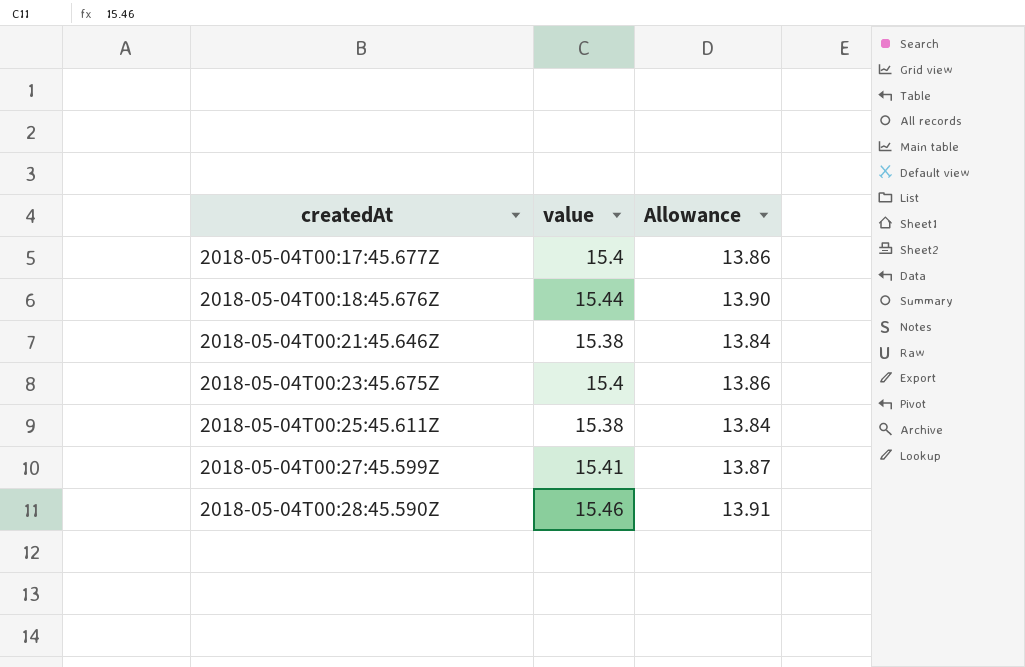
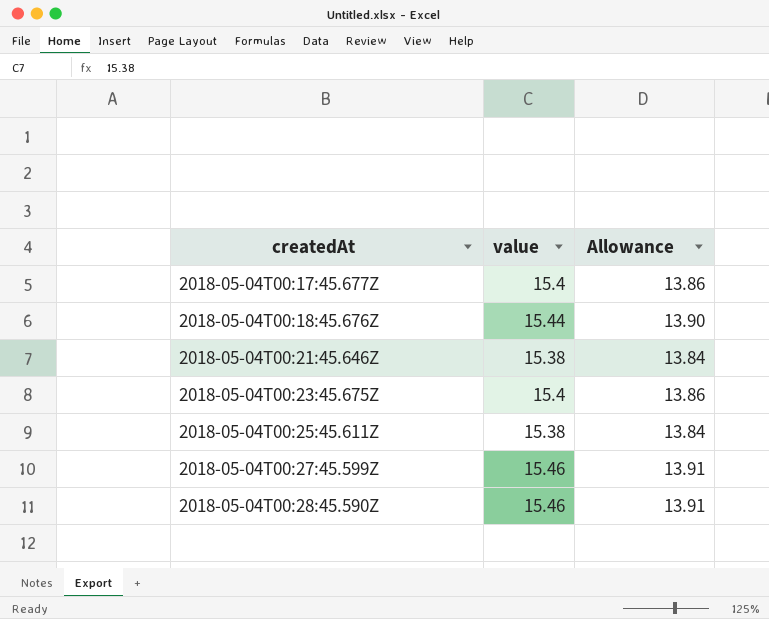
2018-05-04T00:27:45.599Z | value: 15.41 -> 15.46
2018-05-04T00:27:45.599Z | Allowance: 13.87 -> 13.91

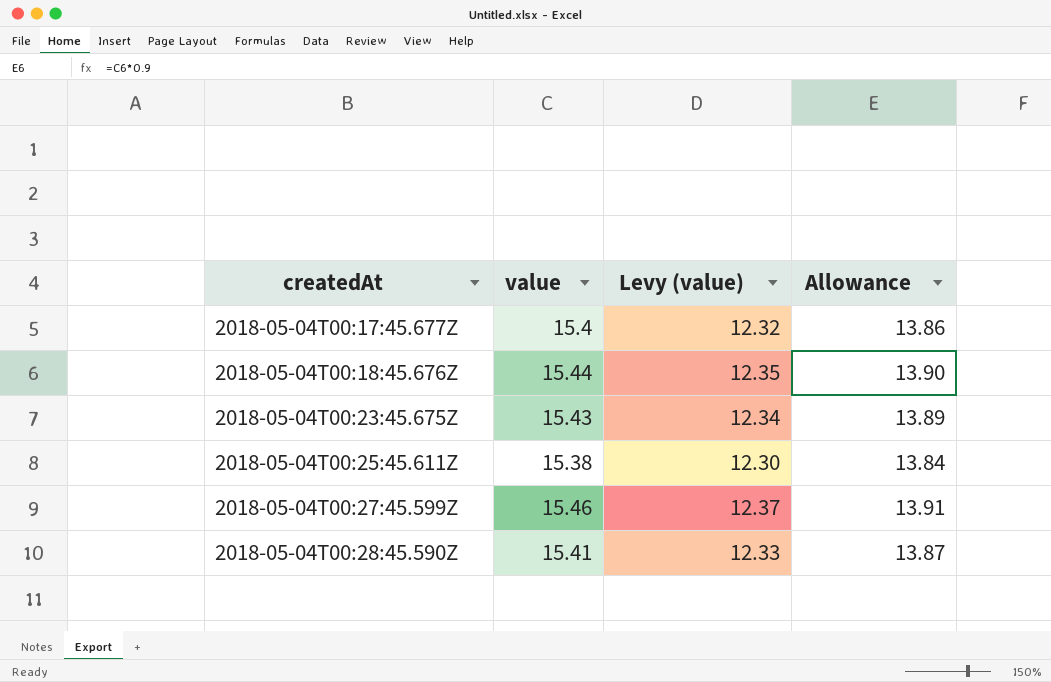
column Levy (value) | formula: none -> [value] * 0.8
row 2018-05-04T00:21:45.646Z: 15.38 | 13.84 -> none
2018-05-04T00:23:45.675Z | value: 15.4 -> 15.43
2018-05-04T00:23:45.675Z | Allowance: 13.86 -> 13.89
2018-05-04T00:28:45.590Z | value: 15.46 -> 15.41
2018-05-04T00:28:45.590Z | Allowance: 13.91 -> 13.87

